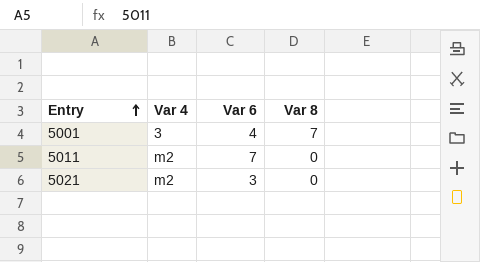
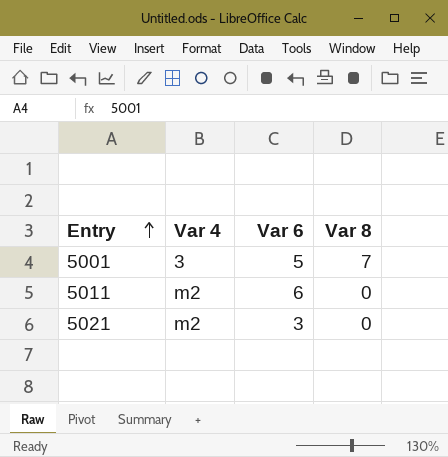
5001 | Var 6: 4 -> 5
5011 | Var 6: 7 -> 6

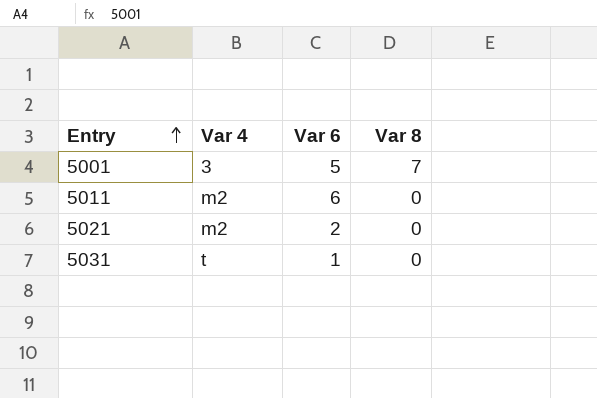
5021 | Var 6: 3 -> 2
row 5031: none -> t | 1 | 0

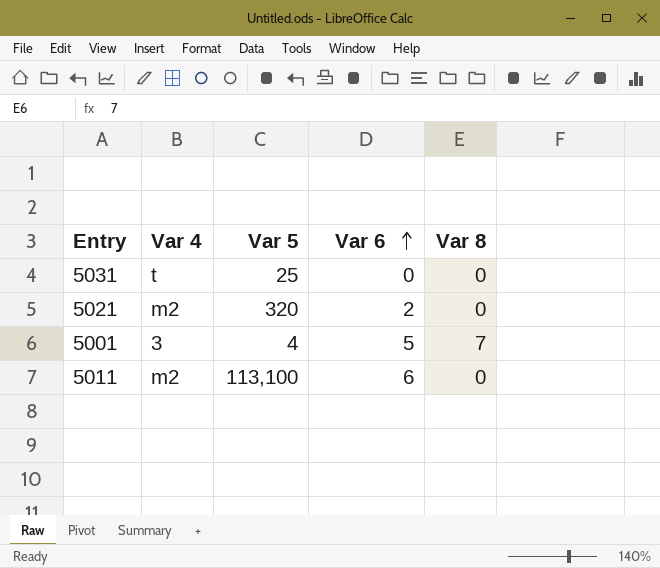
row order: Entry ascending -> Var 6 ascending
column Var 5 | position: none -> 3
5031 | Var 6: 1 -> 0

